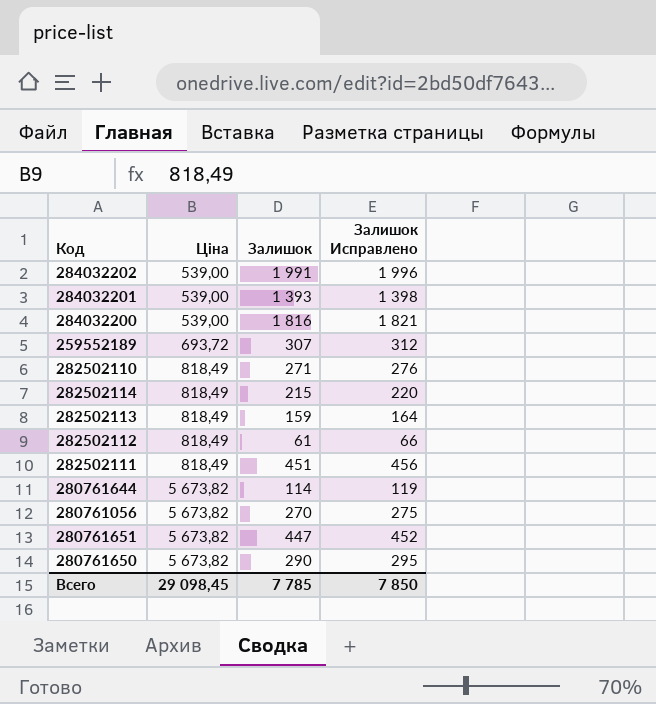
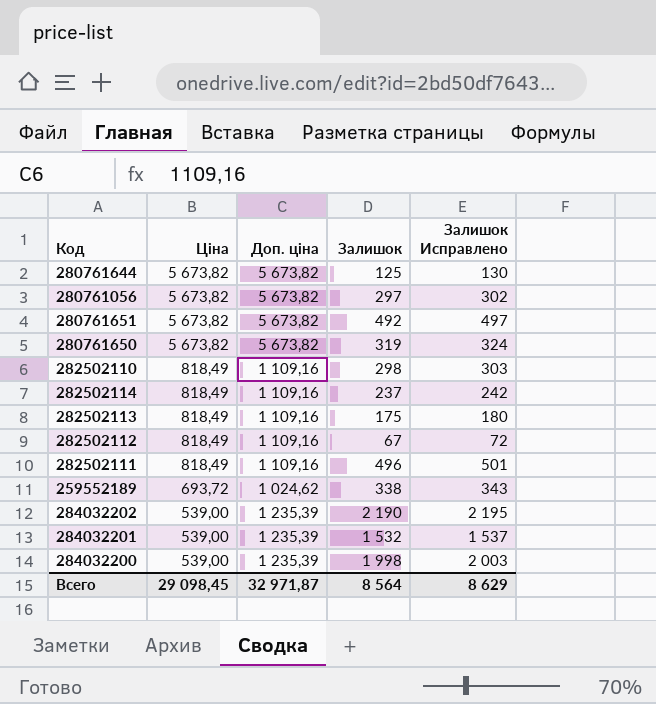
row order: Ціна ascending -> Ціна descending
column Доп. ціна | position: none -> 3
280761644 | Залишок: 114 -> 125
280761644 | Залишок Исправлено: 119 -> 130
280761056 | Залишок: 270 -> 297
280761056 | Залишок Исправлено: 275 -> 302
280761651 | Залишок: 447 -> 492
280761651 | Залишок Исправлено: 452 -> 497
280761650 | Залишок: 290 -> 319
280761650 | Залишок Исправлено: 295 -> 324
282502110 | Залишок: 271 -> 298
282502110 | Залишок Исправлено: 276 -> 303
282502114 | Залишок: 215 -> 237
282502114 | Залишок Исправлено: 220 -> 242
282502113 | Залишок: 159 -> 175
282502113 | Залишок Исправлено: 164 -> 180
282502112 | Залишок: 61 -> 67
282502112 | Залишок Исправлено: 66 -> 72
282502111 | Залишок: 451 -> 496
282502111 | Залишок Исправлено: 456 -> 501
259552189 | Залишок: 307 -> 338
259552189 | Залишок Исправлено: 312 -> 343
284032202 | Залишок: 1 991 -> 2 190
284032202 | Залишок Исправлено: 1 996 -> 2 195
284032201 | Залишок: 1 393 -> 1 532
284032201 | Залишок Исправлено: 1 398 -> 1 537
284032200 | Залишок: 1 816 -> 1 998
284032200 | Залишок Исправлено: 1 821 -> 2 003
Всего | Залишок: 7 785 -> 8 564
Всего | Залишок Исправлено: 7 850 -> 8 629

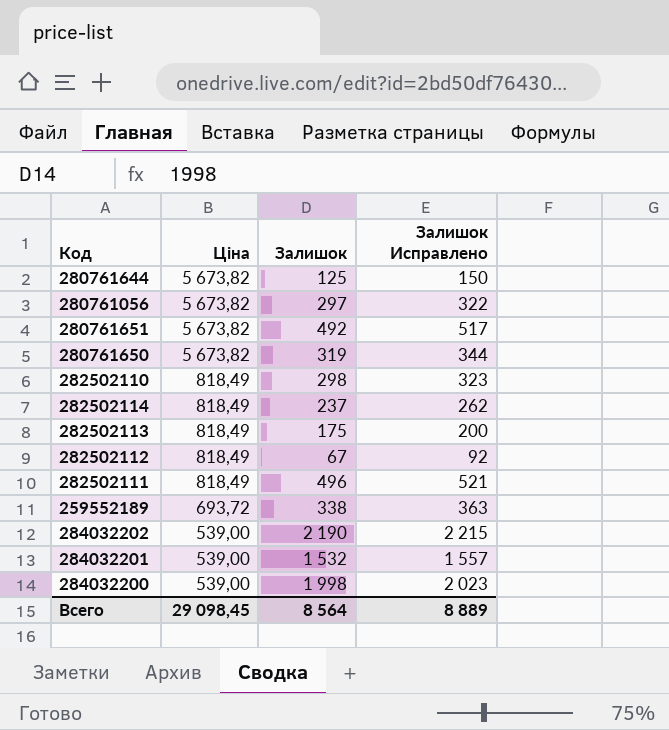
column Доп. ціна | position: 3 -> none
column Залишок Исправлено | formula: [Залишок] + 5 -> [Залишок] + 25
Всего | Залишок Исправлено: 8 629 -> 8 889

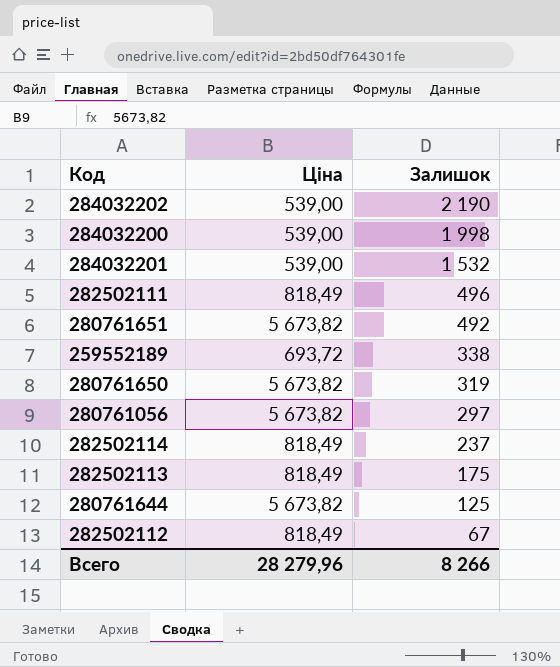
row order: Ціна descending -> Залишок descending
column Залишок Исправлено | formula: [Залишок] + 25 -> none
row 282502110: 818,49 | 298 | 323 -> none
Всего | Ціна: 29 098,45 -> 28 279,96
Всего | Залишок: 8 564 -> 8 266

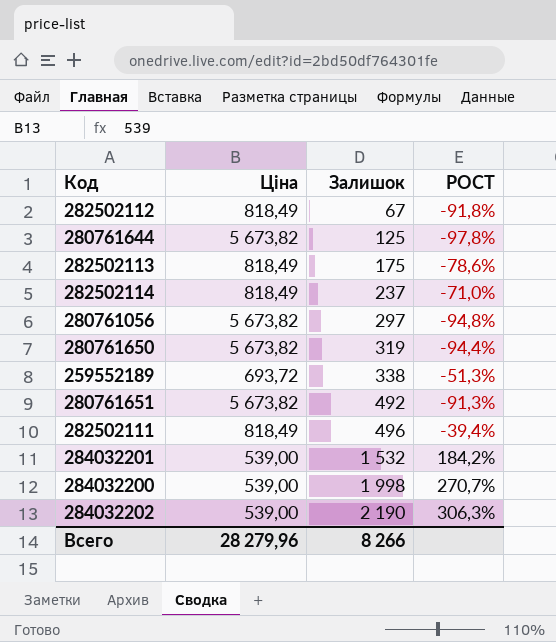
row order: Залишок descending -> Залишок ascending
column РОСТ | formula: none -> ([Залишок] - [Ціна]) / [Ціна]

